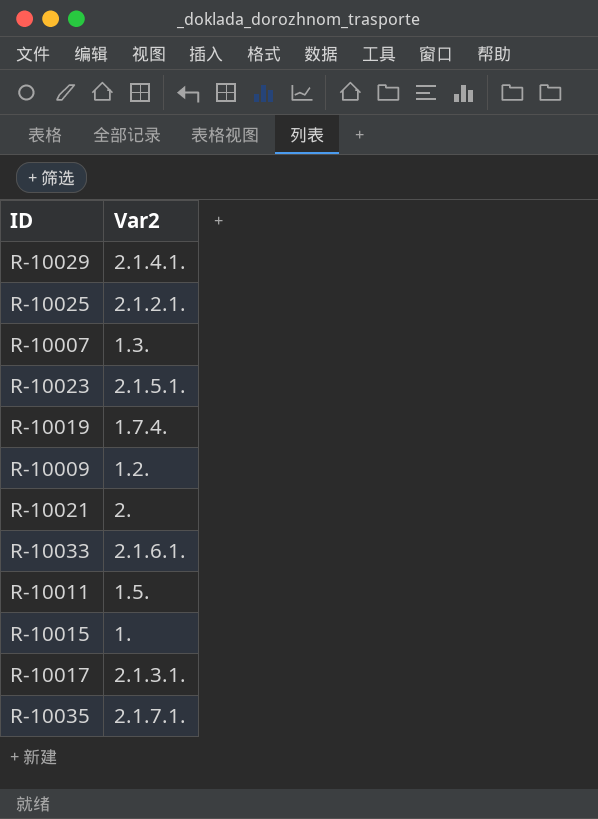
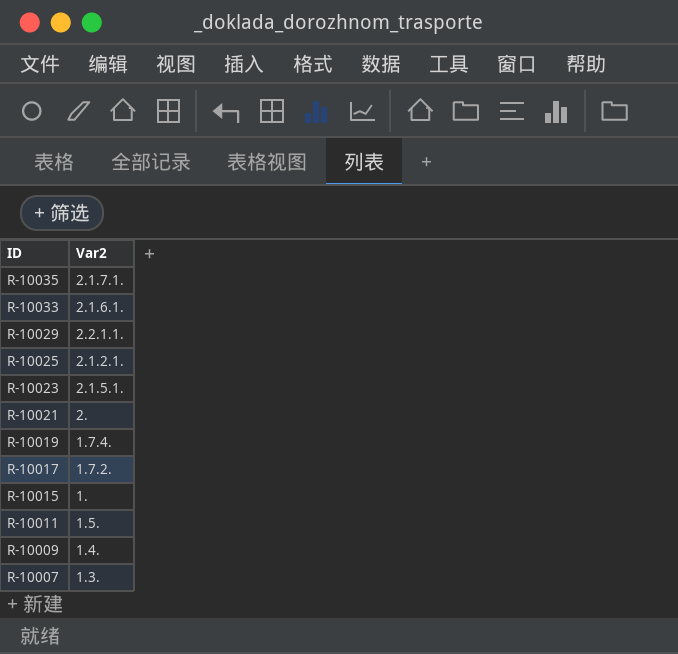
row order: none -> ID descending
R-10029 | Var2: 2.1.4.1. -> 2.2.1.1.
R-10017 | Var2: 2.1.3.1. -> 1.7.2.
R-10009 | Var2: 1.2. -> 1.4.

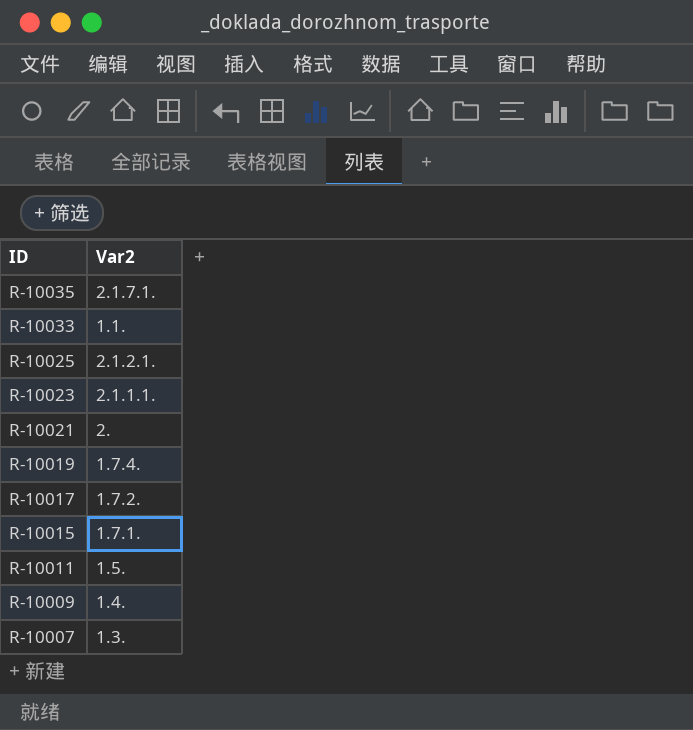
row R-10029: 2.2.1.1. -> none
R-10033 | Var2: 2.1.6.1. -> 1.1.
R-10023 | Var2: 2.1.5.1. -> 2.1.1.1.
R-10015 | Var2: 1. -> 1.7.1.

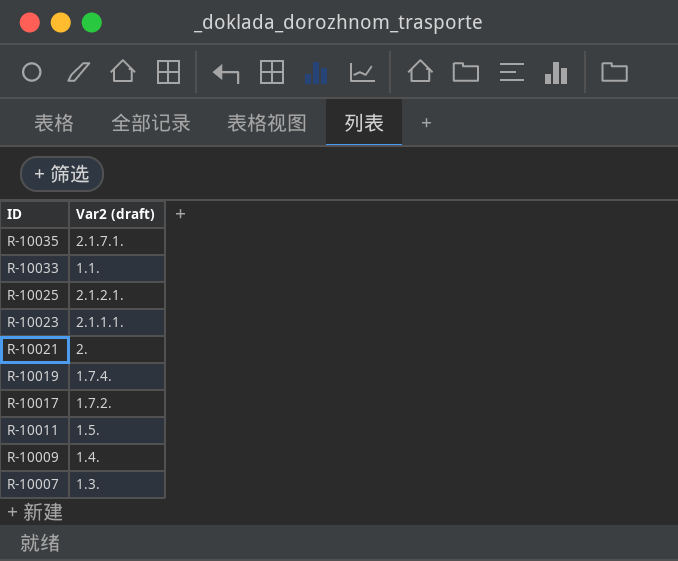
column name: Var2 -> Var2 (draft)
row R-10015: 1.7.1. -> none

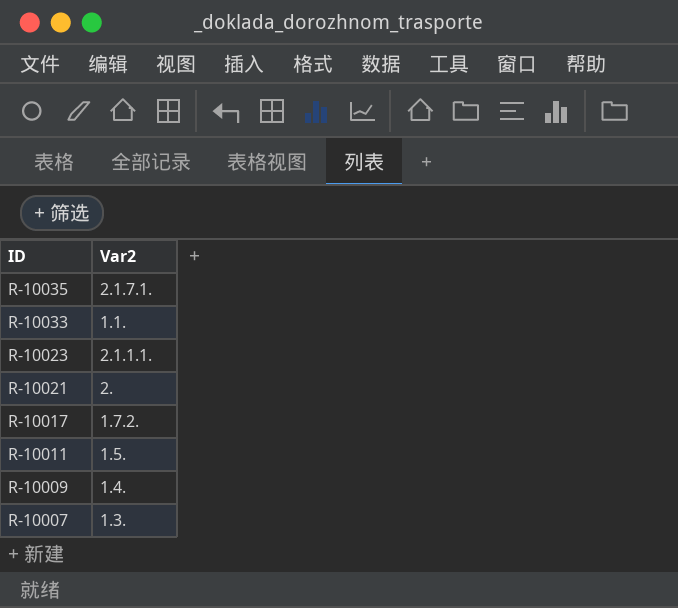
column name: Var2 (draft) -> Var2
row R-10025: 2.1.2.1. -> none
row R-10019: 1.7.4. -> none

